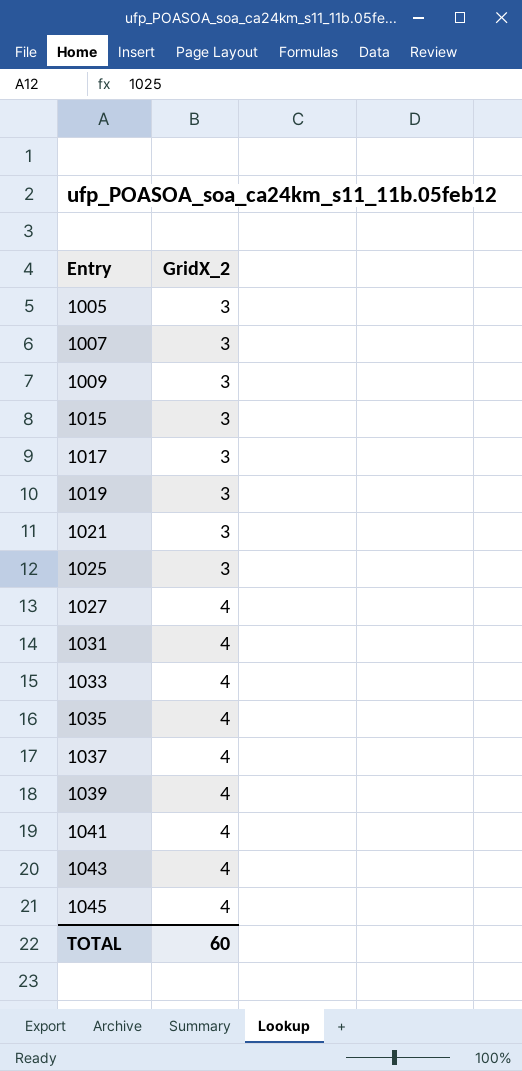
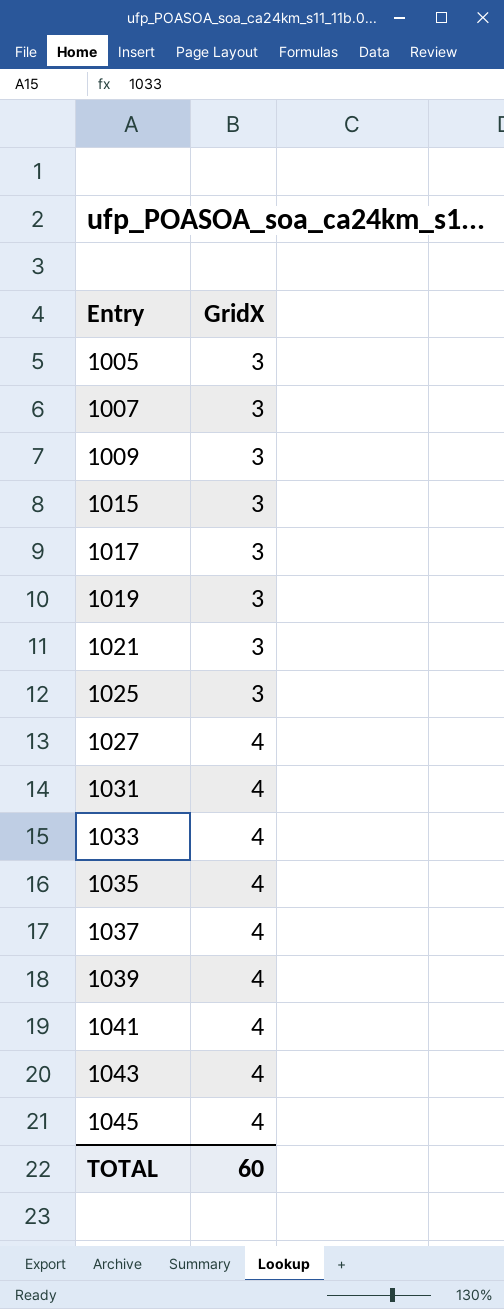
column name: GridX_2 -> GridX

